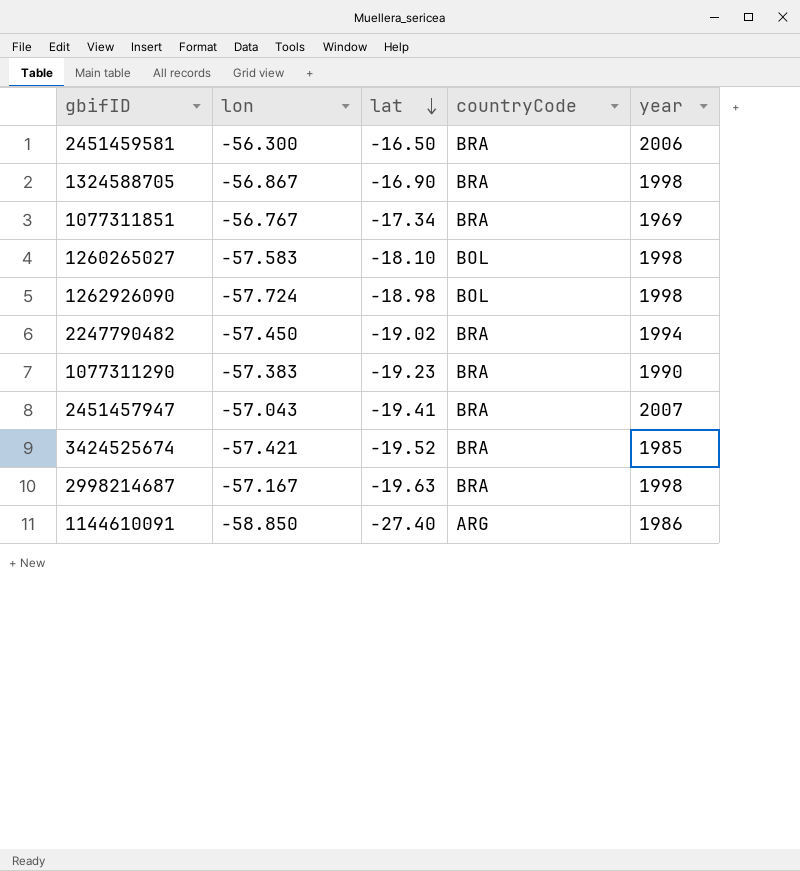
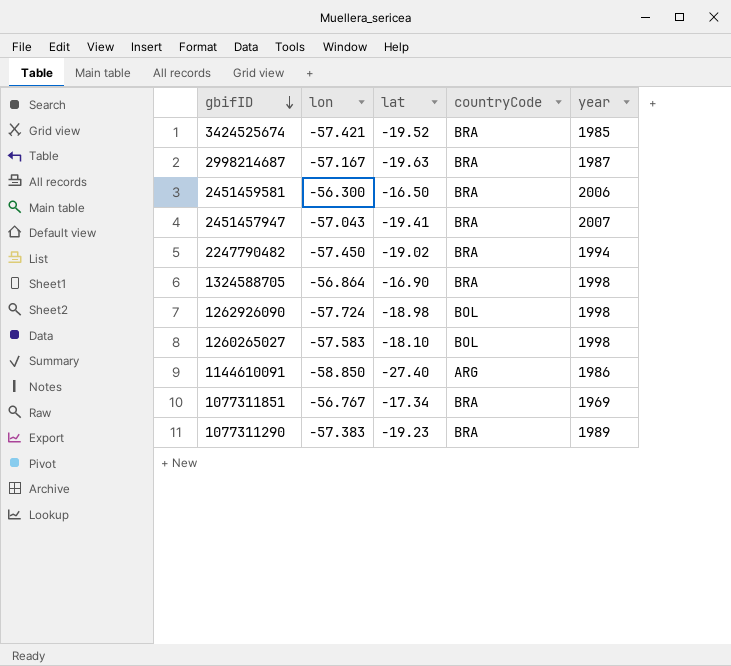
row order: lat descending -> gbifID descending
2998214687 | year: 1998 -> 1987
1324588705 | lon: -56.867 -> -56.864
1077311290 | year: 1990 -> 1989

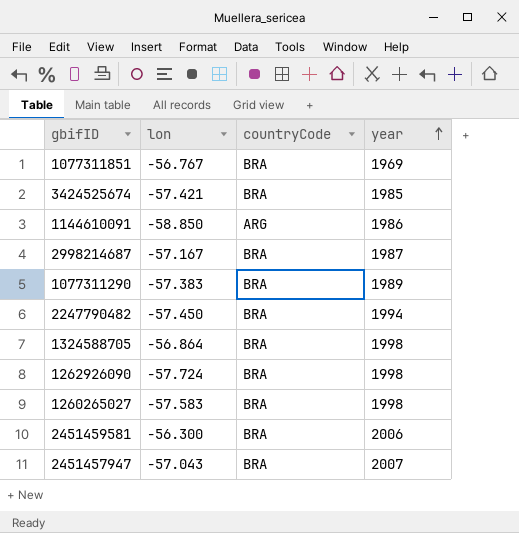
row order: gbifID descending -> year ascending
column lat | position: 3 -> none
1262926090 | countryCode: BOL -> BRA
1260265027 | countryCode: BOL -> BRA

